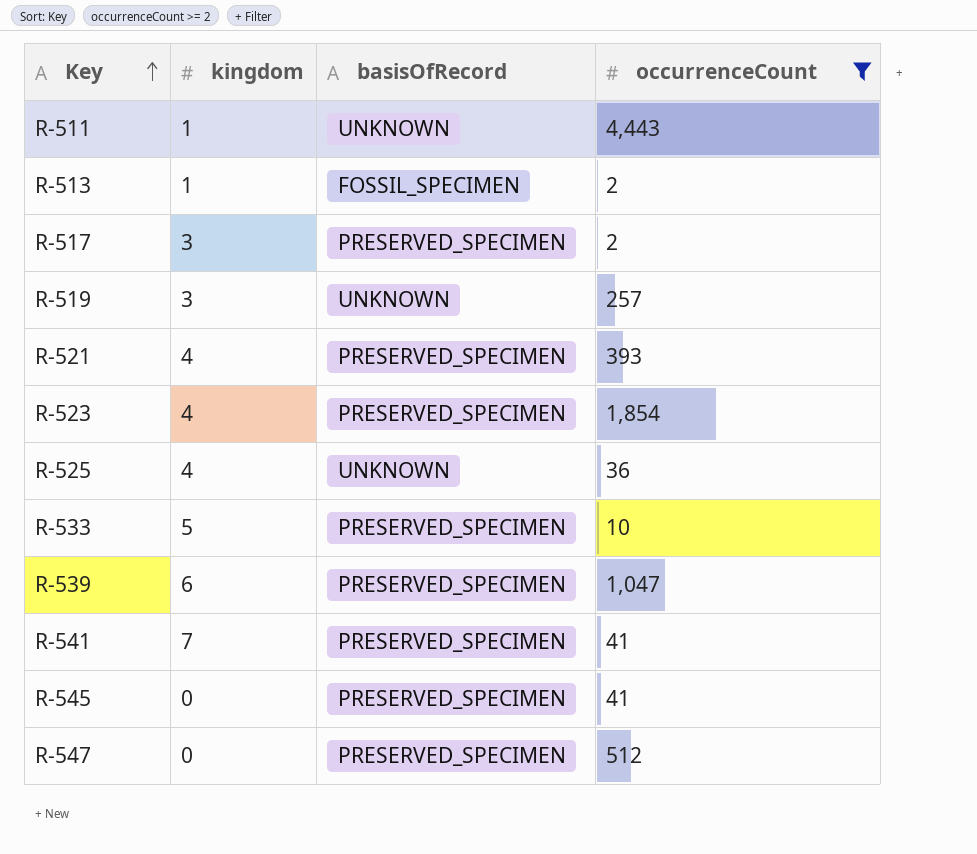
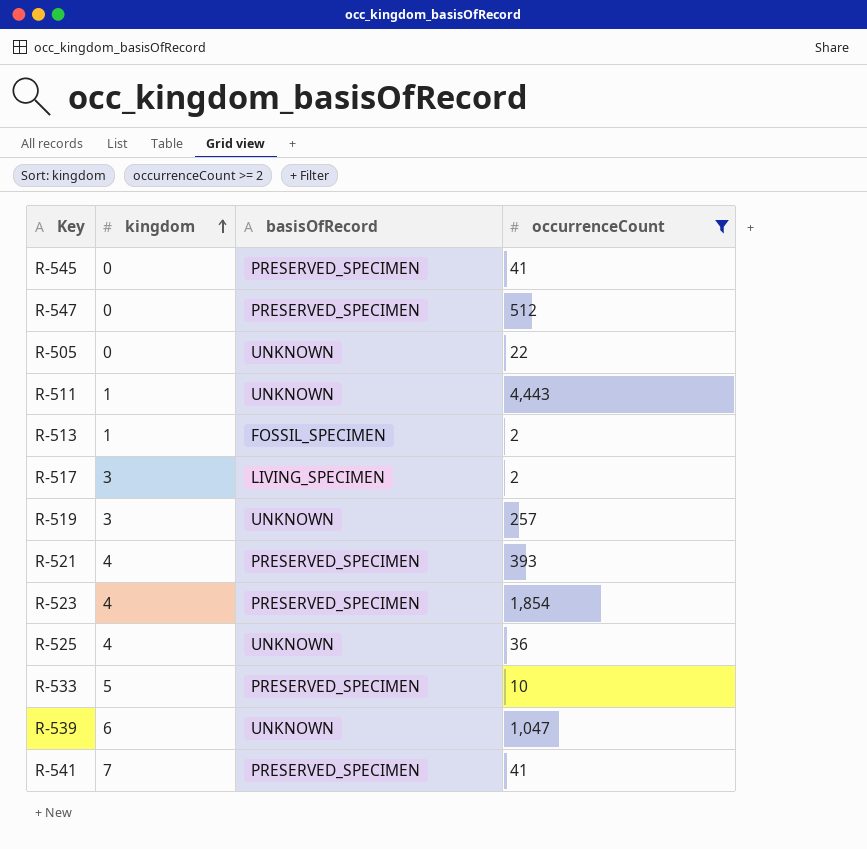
row order: Key ascending -> kingdom ascending
row R-505: none -> 0 | UNKNOWN | 22
R-517 | basisOfRecord: PRESERVED_SPECIMEN -> LIVING_SPECIMEN
R-539 | basisOfRecord: PRESERVED_SPECIMEN -> UNKNOWN

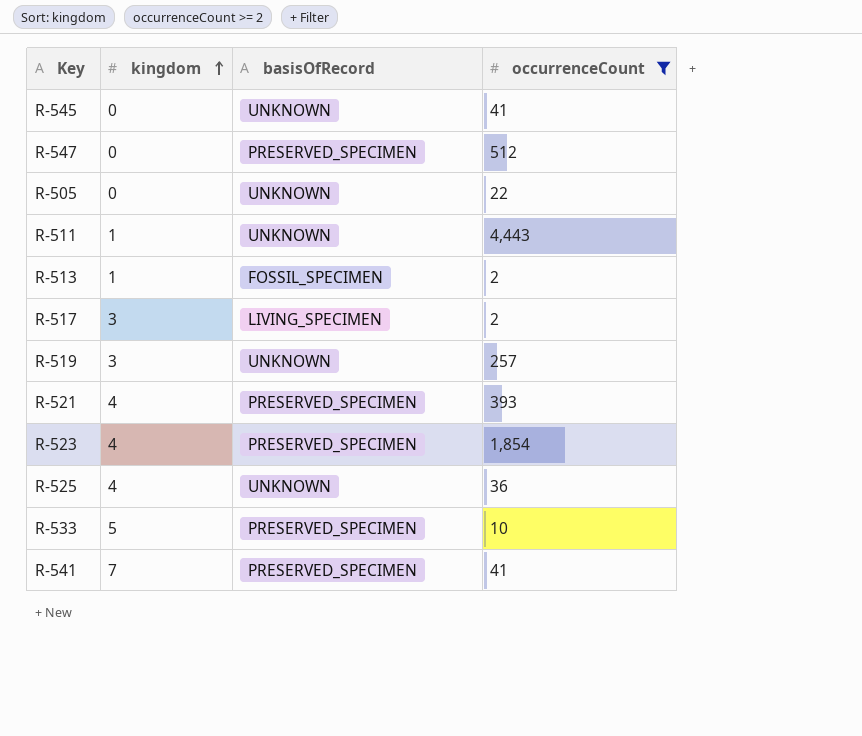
row R-539: 6 | UNKNOWN | 1,047 -> none
R-545 | basisOfRecord: PRESERVED_SPECIMEN -> UNKNOWN

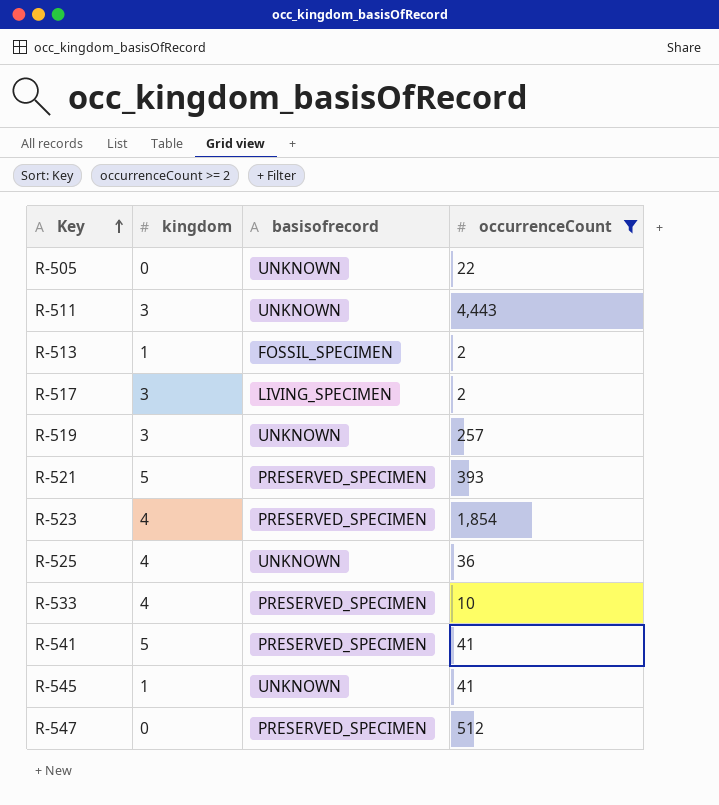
row order: kingdom ascending -> Key ascending
column name: basisOfRecord -> basisofrecord
R-511 | kingdom: 1 -> 3
R-521 | kingdom: 4 -> 5
R-533 | kingdom: 5 -> 4
R-541 | kingdom: 7 -> 5
R-545 | kingdom: 0 -> 1

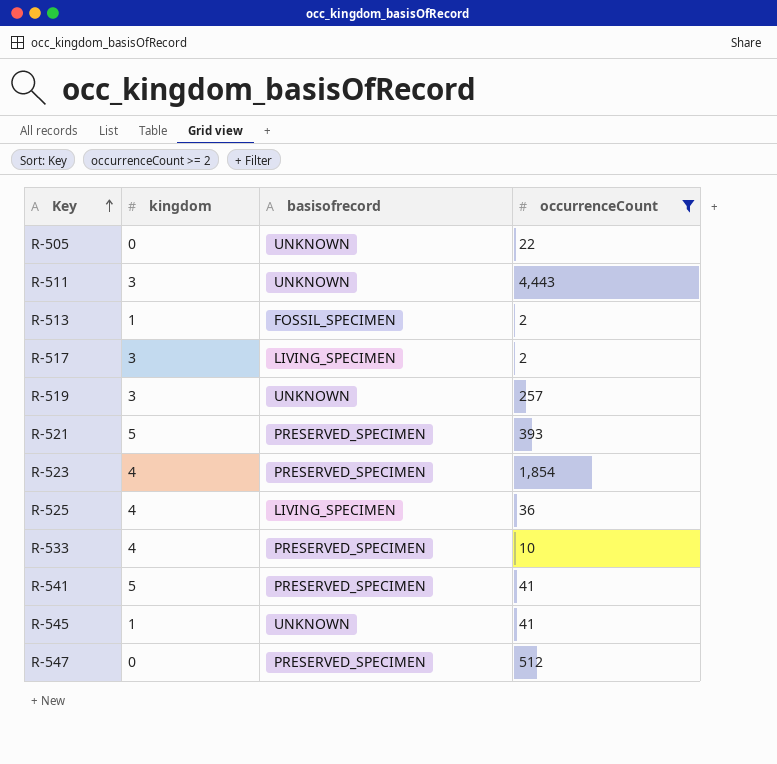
R-525 | basisofrecord: UNKNOWN -> LIVING_SPECIMEN

